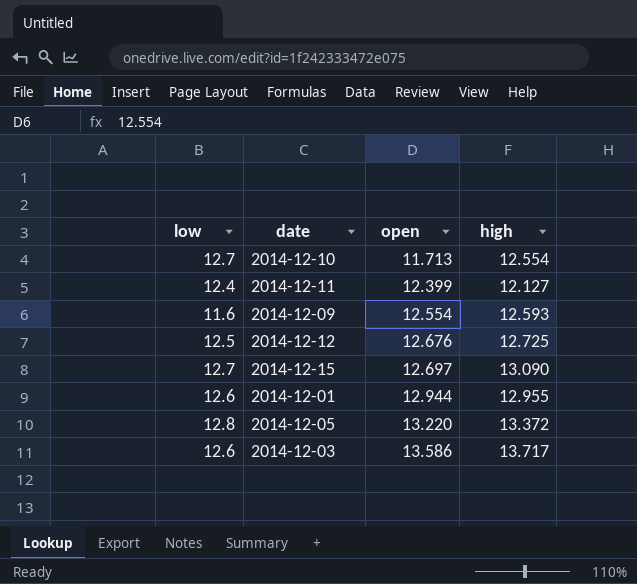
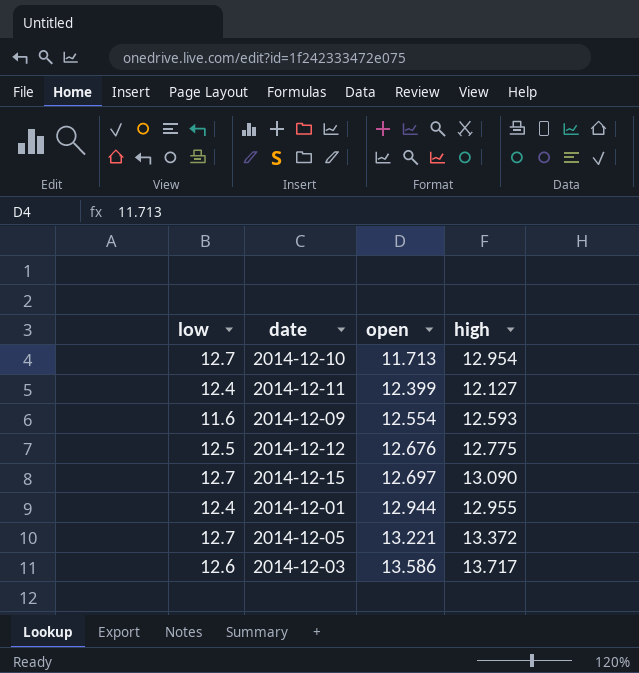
2014-12-10 | high: 12.554 -> 12.954
2014-12-12 | high: 12.725 -> 12.775
2014-12-01 | low: 12.6 -> 12.4
2014-12-05 | low: 12.8 -> 12.7
2014-12-05 | open: 13.220 -> 13.221

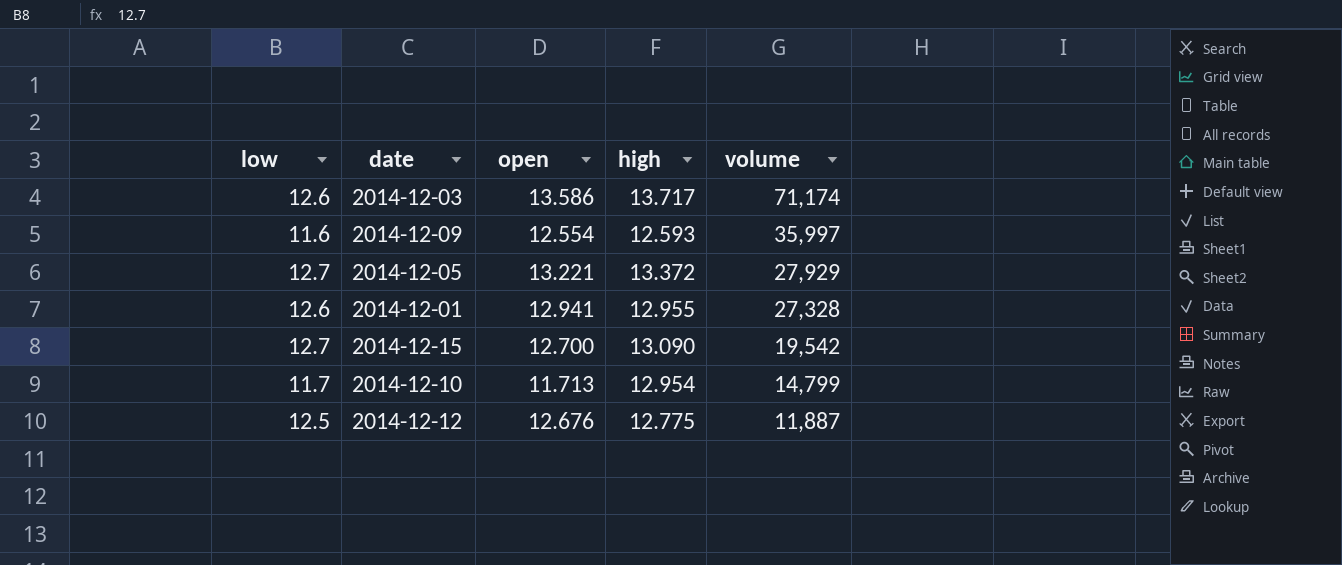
row order: open ascending -> volume descending
column volume | position: none -> 5
row 2014-12-11: 12.4 | 12.399 | 12.127 -> none
2014-12-01 | low: 12.4 -> 12.6
2014-12-01 | open: 12.944 -> 12.941
2014-12-15 | open: 12.697 -> 12.700
2014-12-10 | low: 12.7 -> 11.7

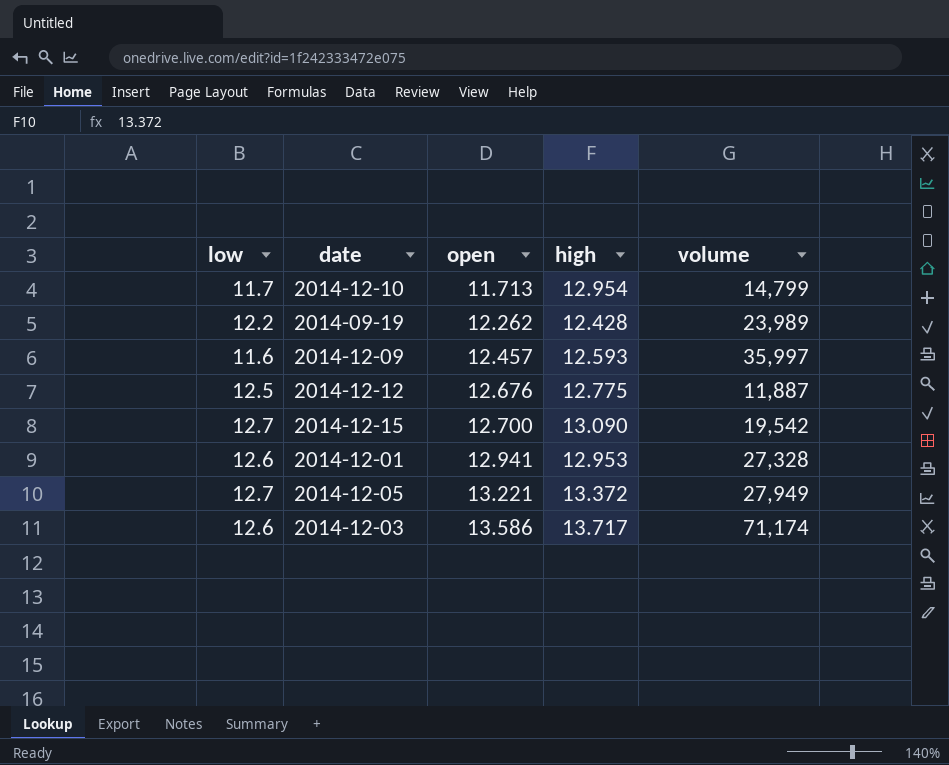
row order: volume descending -> open ascending
row 2014-09-19: none -> 12.2 | 12.262 | 12.428 | 23,989
2014-12-09 | open: 12.554 -> 12.457
2014-12-01 | high: 12.955 -> 12.953
2014-12-05 | volume: 27,929 -> 27,949

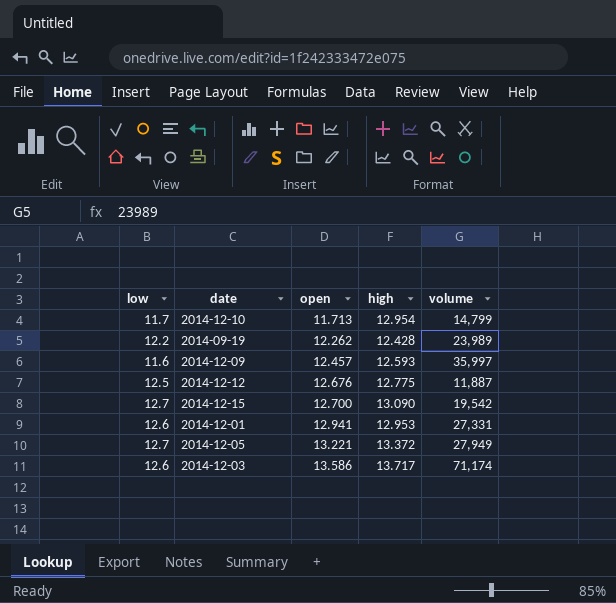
2014-12-01 | volume: 27,328 -> 27,331

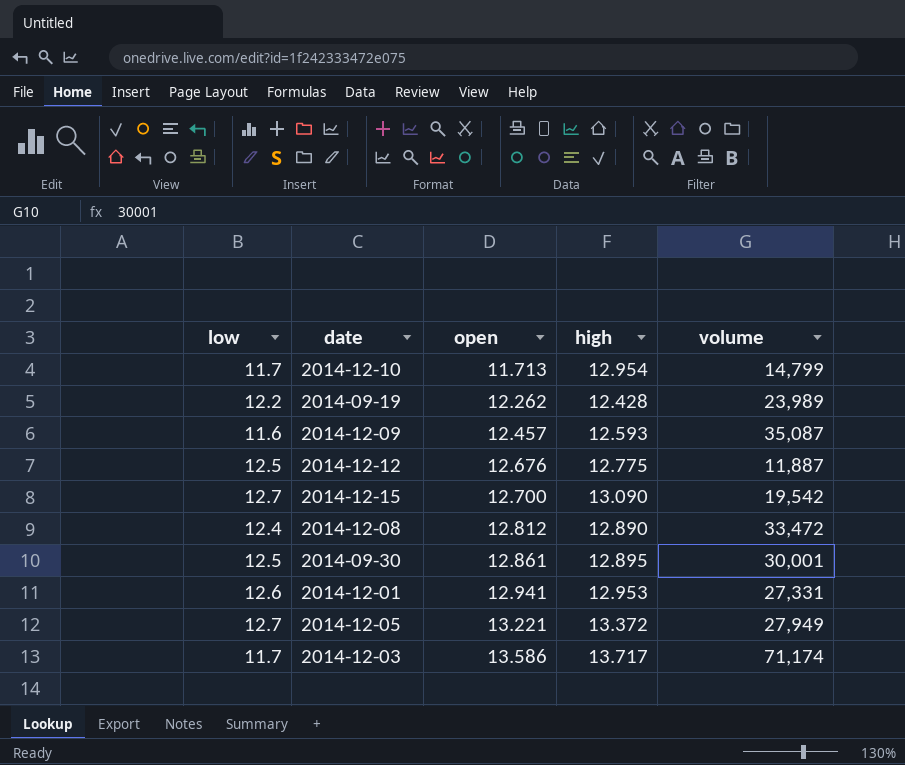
2014-12-09 | volume: 35,997 -> 35,087
row 2014-12-08: none -> 12.4 | 12.812 | 12.890 | 33,472
row 2014-09-30: none -> 12.5 | 12.861 | 12.895 | 30,001
2014-12-03 | low: 12.6 -> 11.7

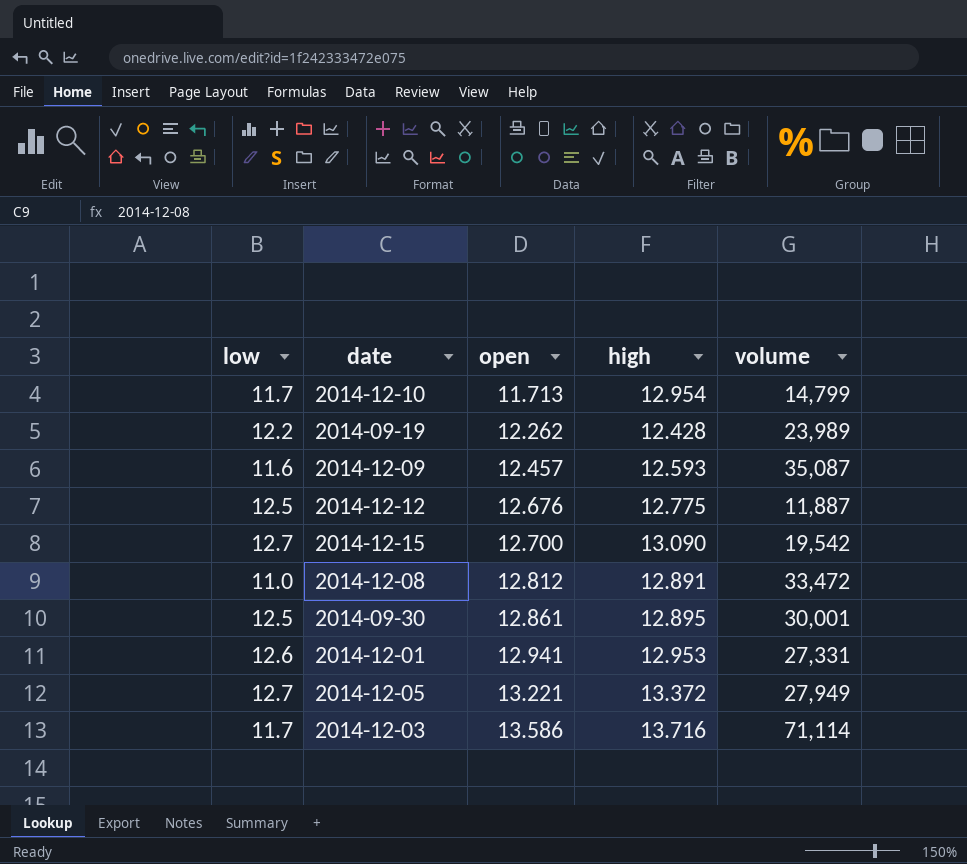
2014-12-08 | low: 12.4 -> 11.0
2014-12-08 | high: 12.890 -> 12.891
2014-12-03 | high: 13.717 -> 13.716
2014-12-03 | volume: 71,174 -> 71,114

